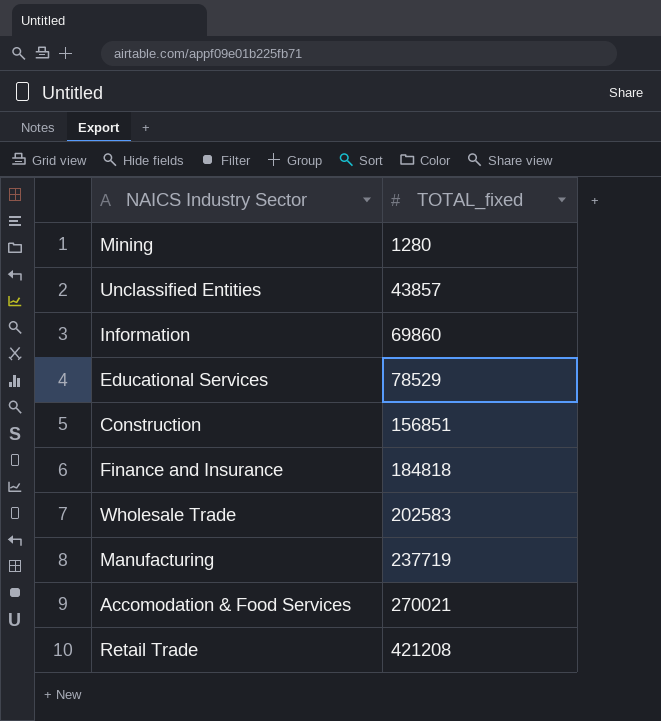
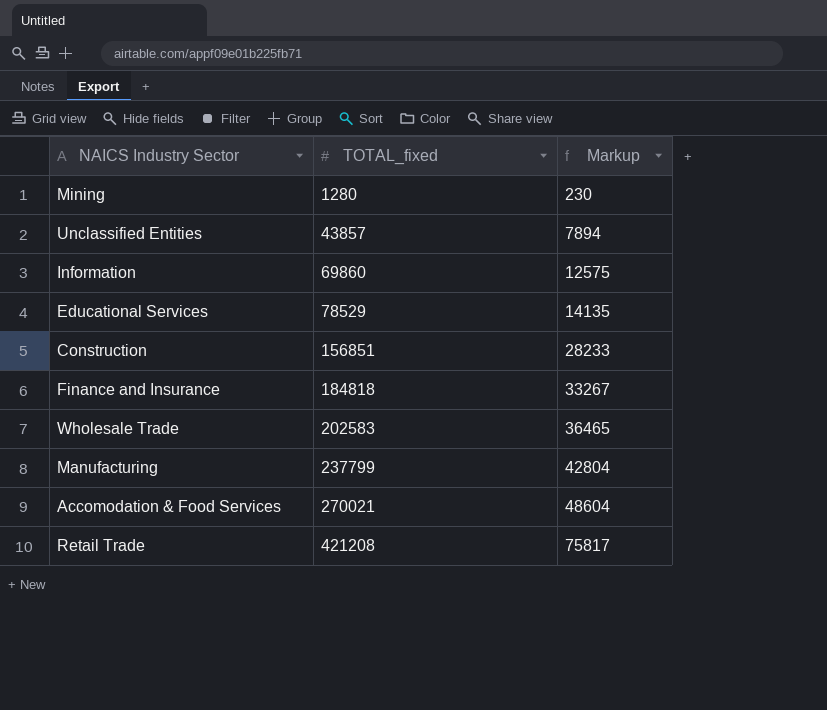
column Markup | formula: none -> [TOTAL_fixed] * 0.18
Manufacturing | TOTAL_fixed: 237719 -> 237799

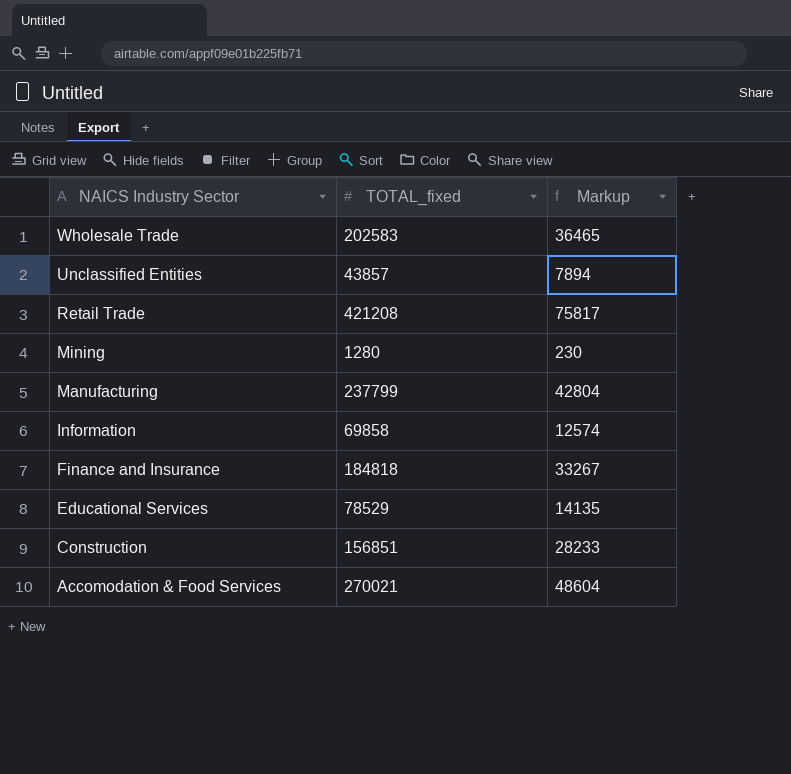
row order: TOTAL_fixed ascending -> NAICS Industry Sector descending
Information | TOTAL_fixed: 69860 -> 69858
Information | Markup: 12575 -> 12574

